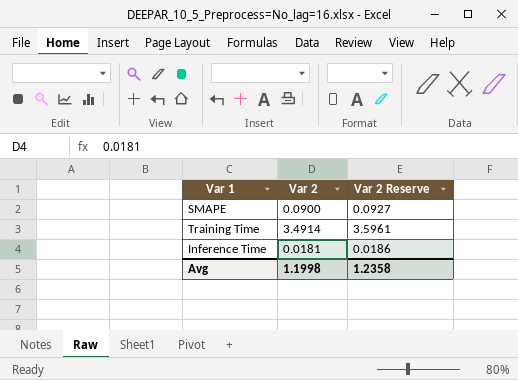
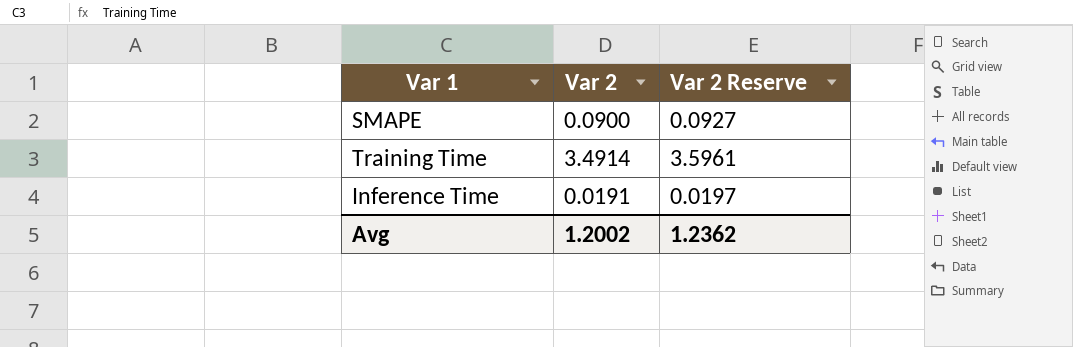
Inference Time | Var 2: 0.0181 -> 0.0191
Inference Time | Var 2 Reserve: 0.0186 -> 0.0197
Avg | Var 2: 1.1998 -> 1.2002
Avg | Var 2 Reserve: 1.2358 -> 1.2362

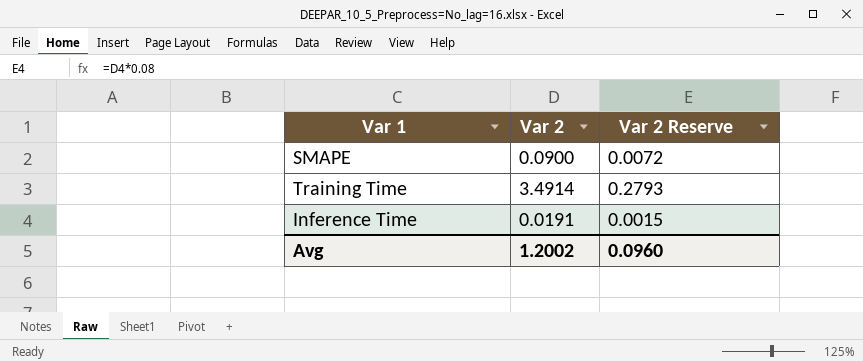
column Var 2 Reserve | formula: [Var 2] * 1.03 -> [Var 2] * 0.08
Avg | Var 2 Reserve: 1.2362 -> 0.0960

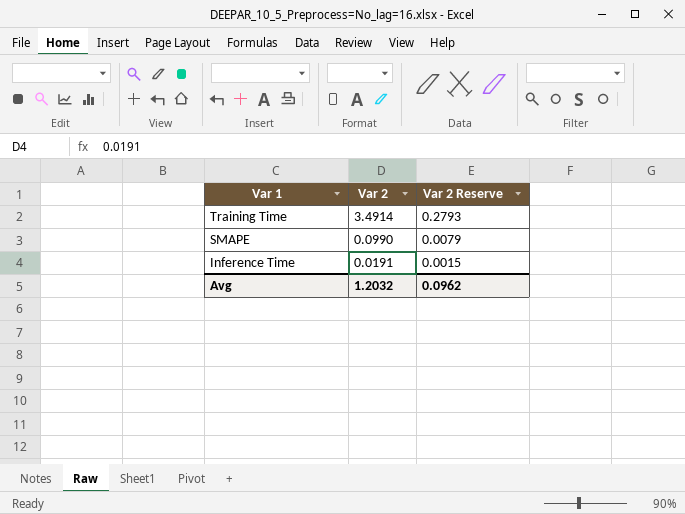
row order: none -> Var 1 descending
SMAPE | Var 2: 0.0900 -> 0.0990
SMAPE | Var 2 Reserve: 0.0072 -> 0.0079
Avg | Var 2: 1.2002 -> 1.2032
Avg | Var 2 Reserve: 0.0960 -> 0.0962

